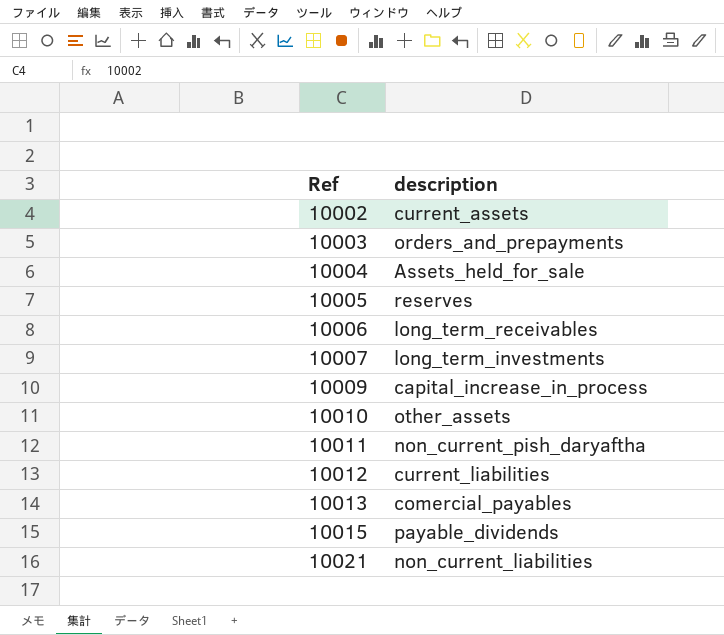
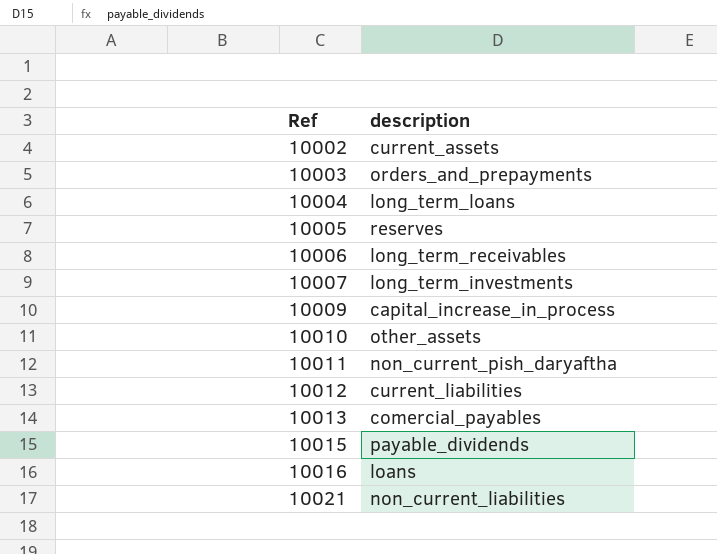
10004 | description: Assets_held_for_sale -> long_term_loans
row 10016: none -> loans

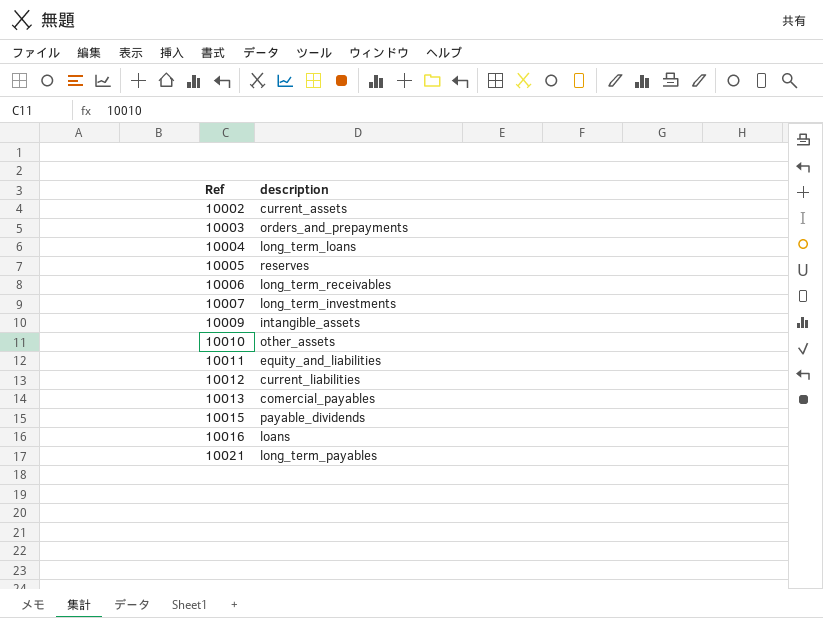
10009 | description: capital_increase_in_process -> intangible_assets
10011 | description: non_current_pish_daryaftha -> equity_and_liabilities
10021 | description: non_current_liabilities -> long_term_payables

